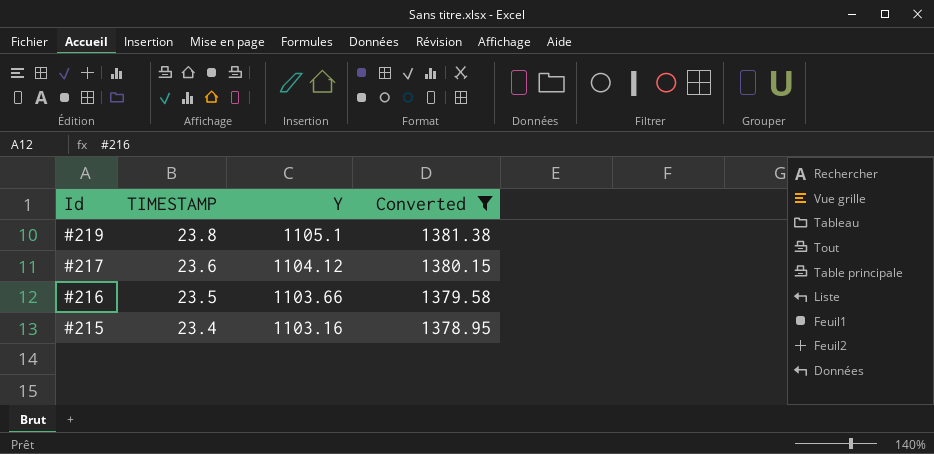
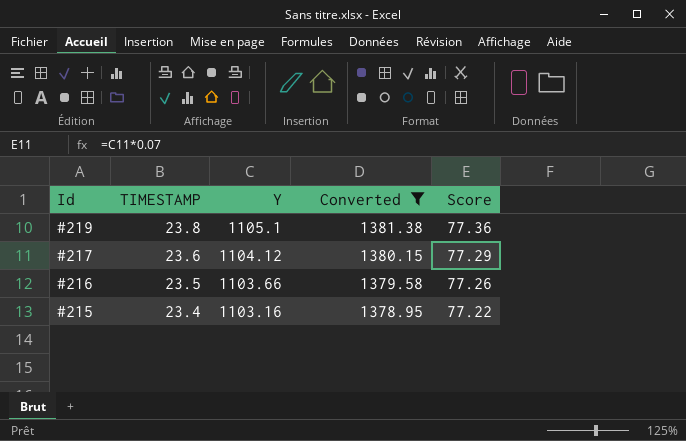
column Score | formula: none -> [Y] * 0.07

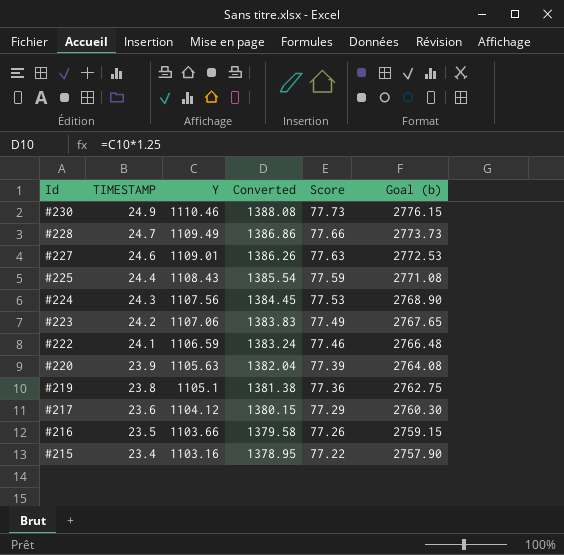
filter: Converted <= 1381.38 -> none
column Goal (b) | formula: none -> [Y] * 2.5

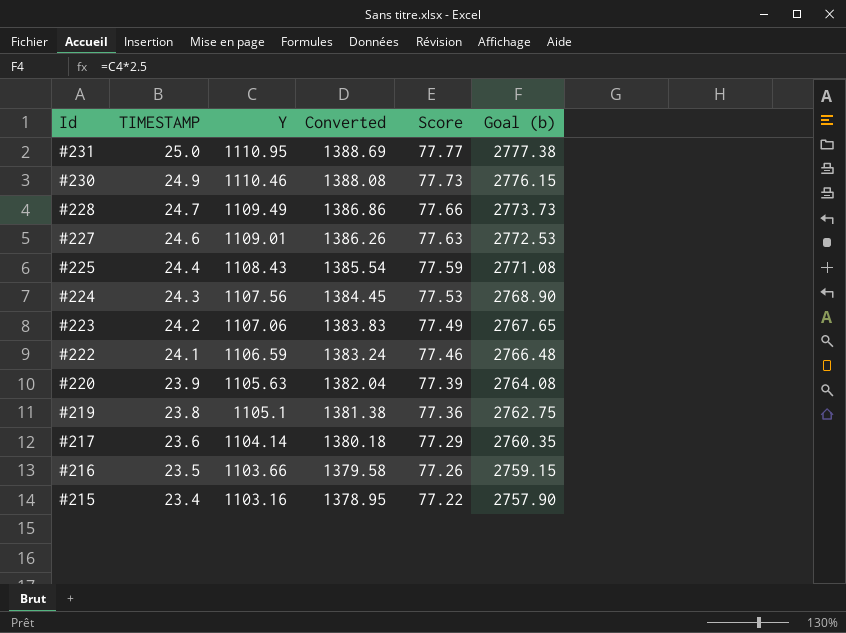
row #231: none -> 25.0 | 1110.95 | 1388.69 | 77.77 | 2777.38
#217 | Y: 1104.12 -> 1104.14
#217 | Converted: 1380.15 -> 1380.18
#217 | Goal (b): 2760.30 -> 2760.35

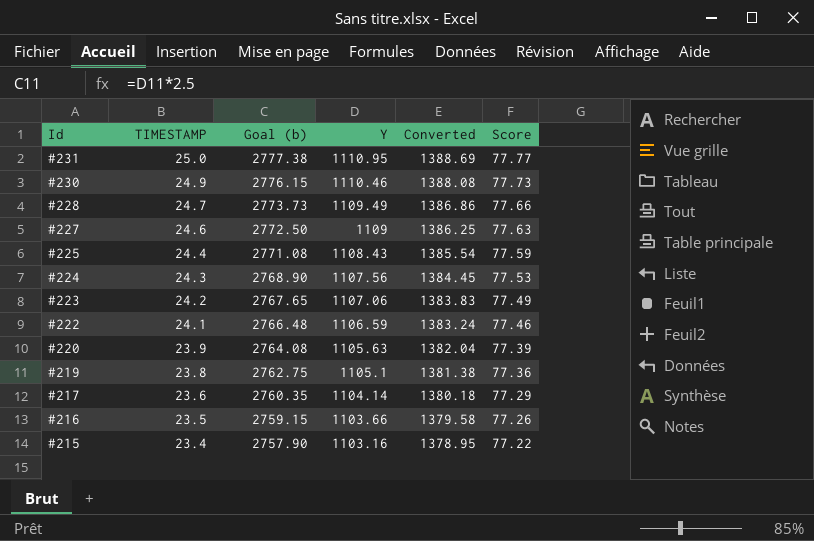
column Goal (b) | position: 6 -> 3
#227 | Goal (b): 2772.53 -> 2772.50
#227 | Y: 1109.01 -> 1109
#227 | Converted: 1386.26 -> 1386.25

